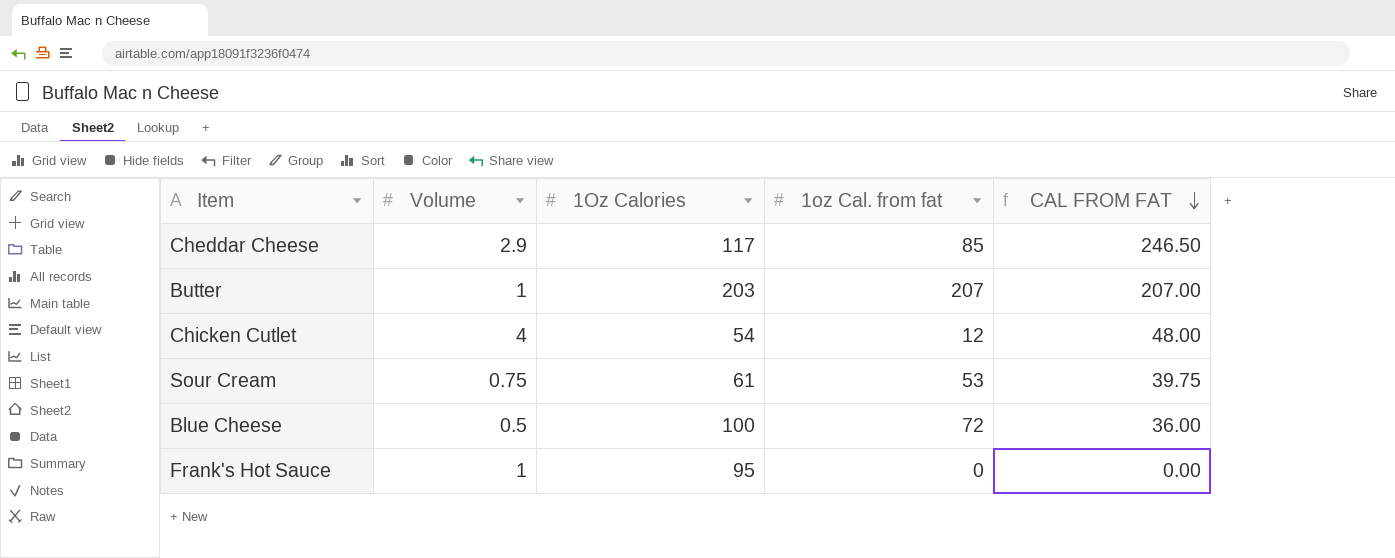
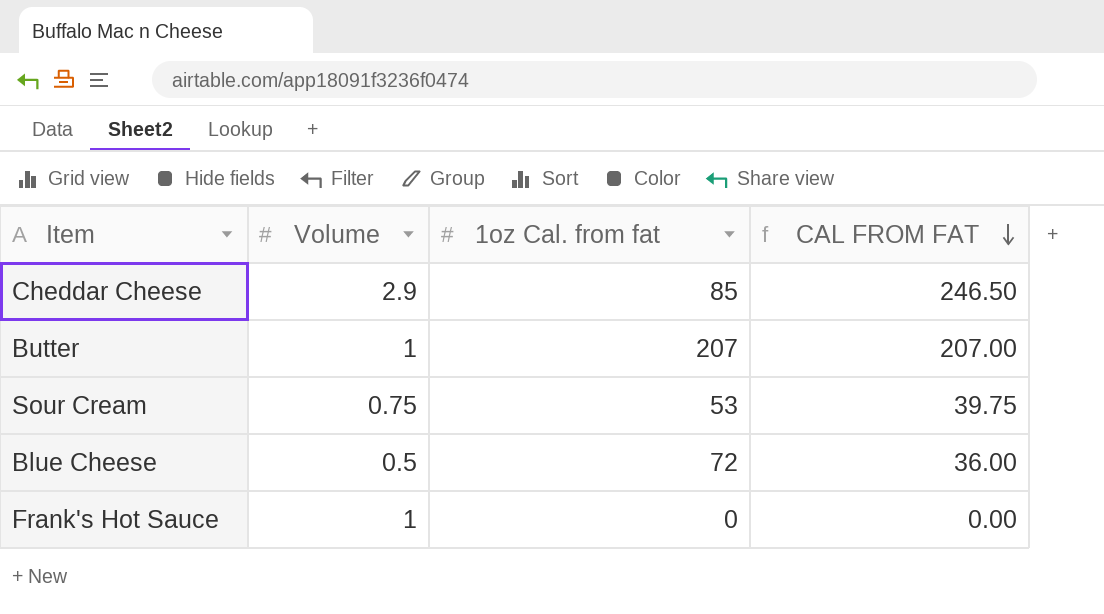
column 1Oz Calories | position: 3 -> none
row Chicken Cutlet: 4 | 54 | 12 | 48.00 -> none

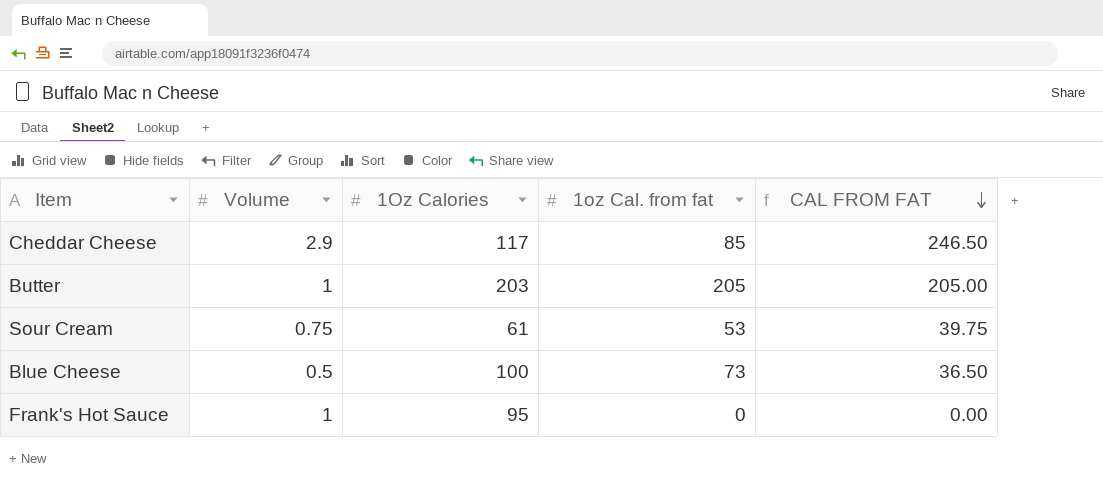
column 1Oz Calories | position: none -> 3
Butter | 1oz Cal. from fat: 207 -> 205
Butter | CAL FROM FAT: 207.00 -> 205.00
Blue Cheese | 1oz Cal. from fat: 72 -> 73
Blue Cheese | CAL FROM FAT: 36.00 -> 36.50

